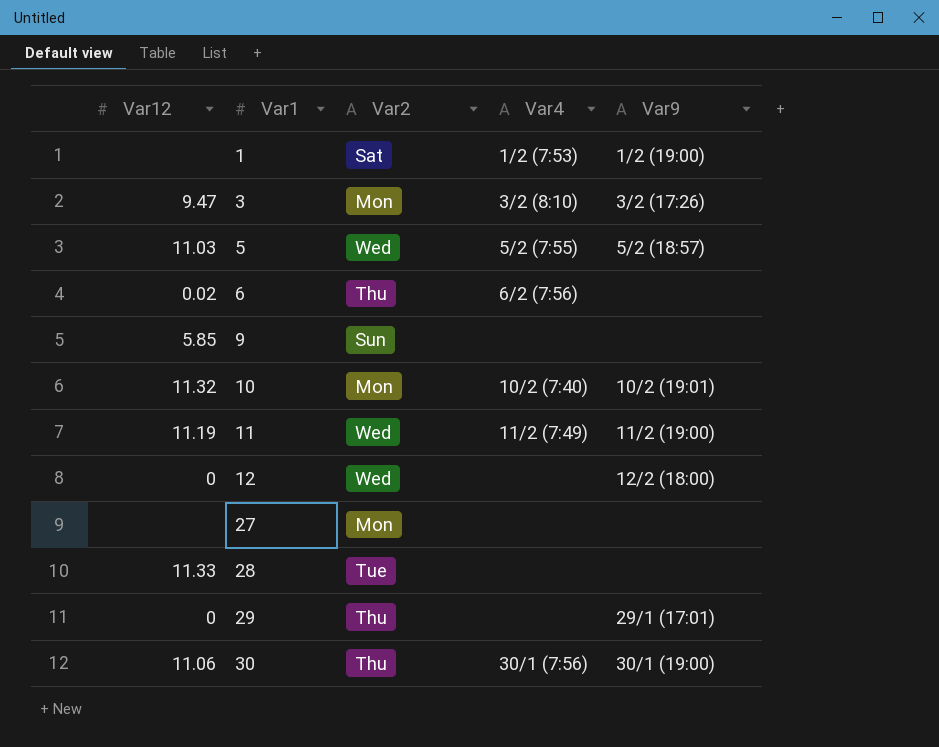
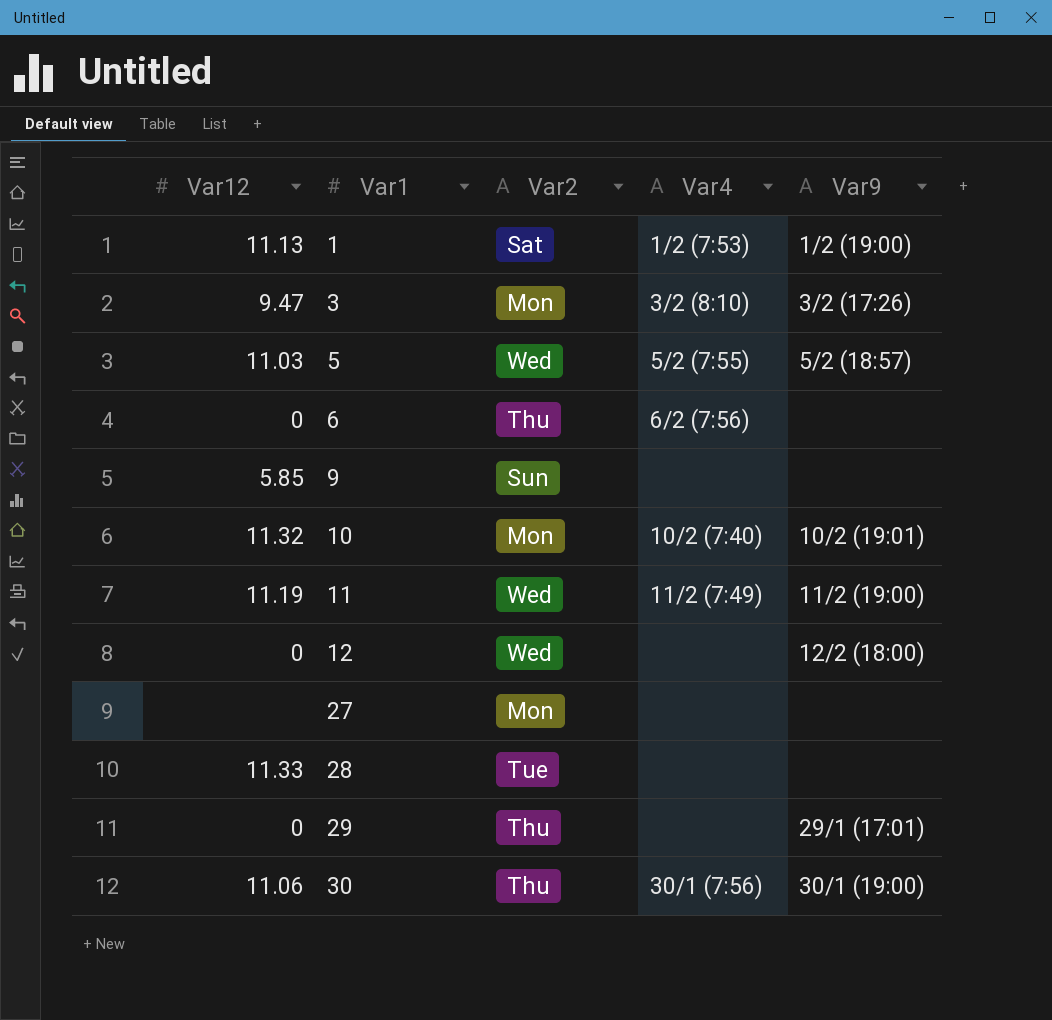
1 | Var12: none -> 11.13
6 | Var12: 0.02 -> 0

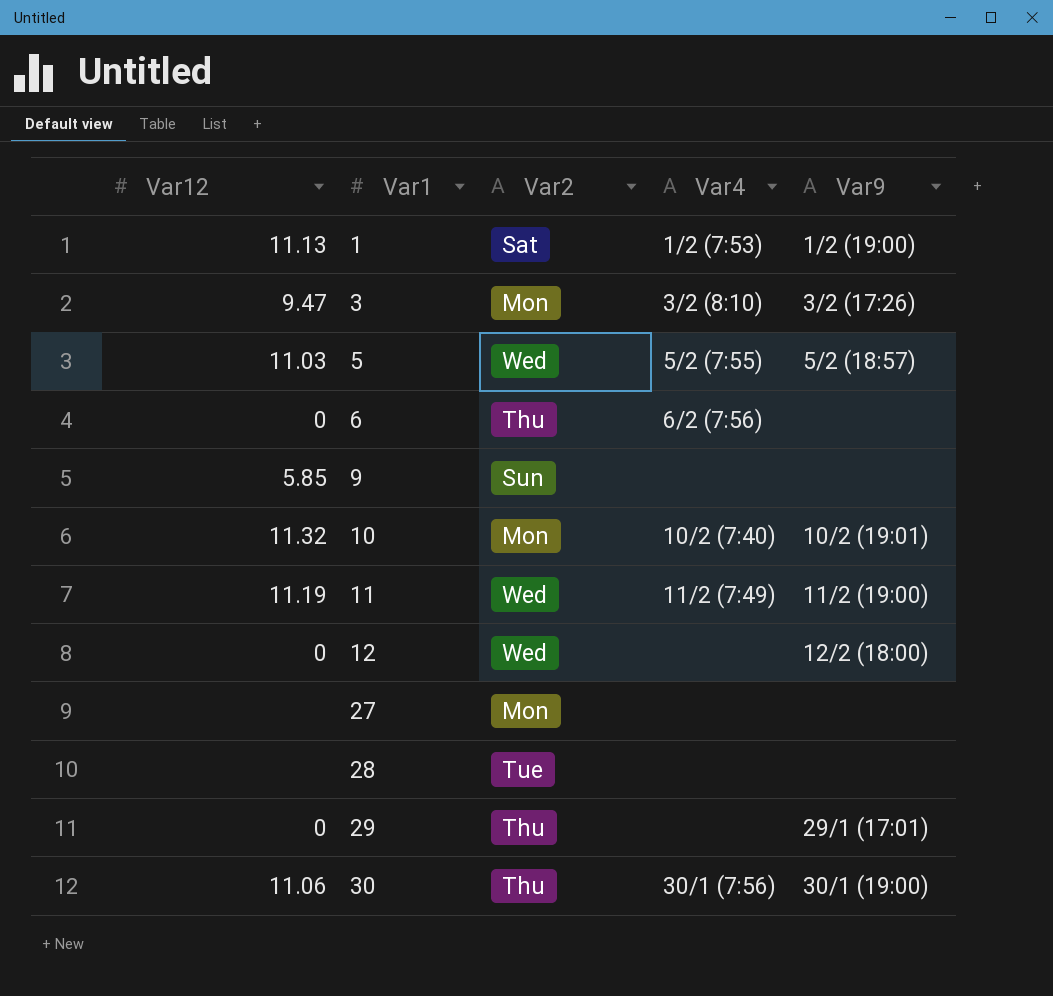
28 | Var12: 11.33 -> none

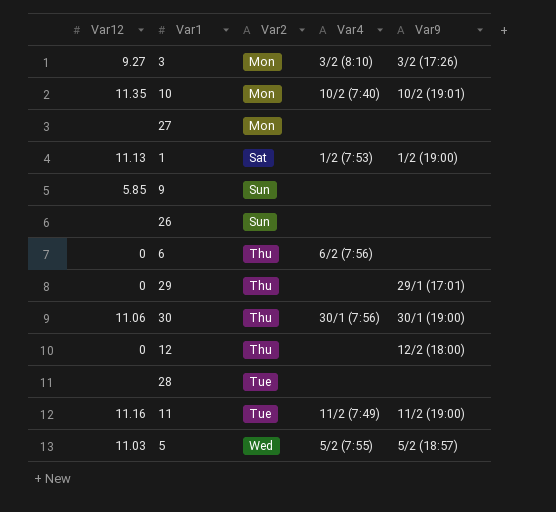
row order: Var1 ascending -> Var2 ascending
3 | Var12: 9.47 -> 9.27
10 | Var12: 11.32 -> 11.35
row 26: none -> none | Sun | none | none
12 | Var2: Wed -> Thu
11 | Var12: 11.19 -> 11.16
11 | Var2: Wed -> Tue

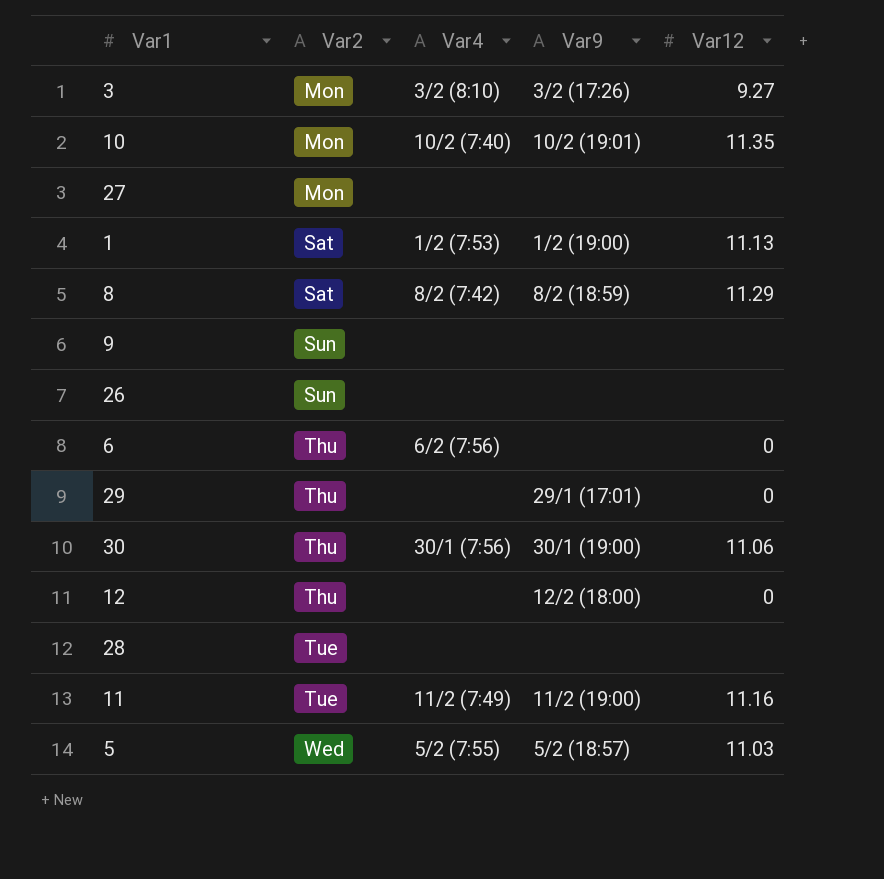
column Var12 | position: 1 -> 5
row 8: none -> Sat | 8/2 (7:42) | 8/2 (18:59) | 11.29
9 | Var12: 5.85 -> none

